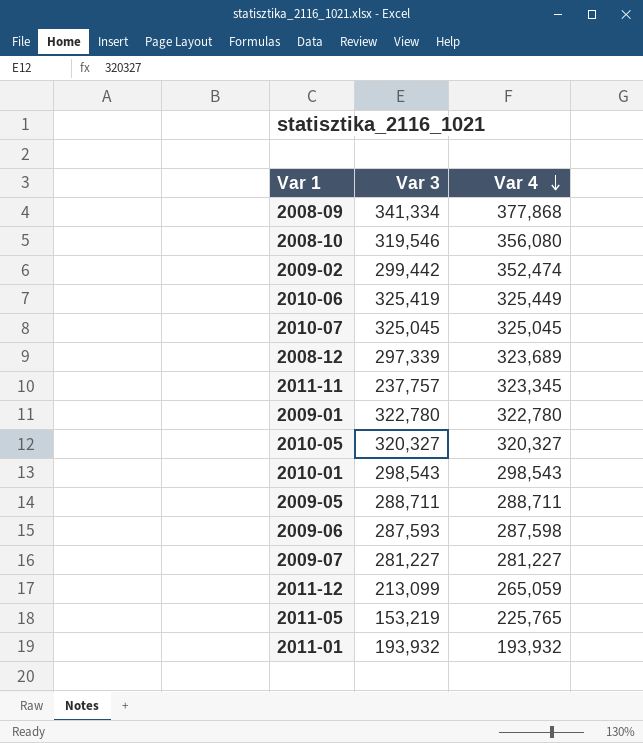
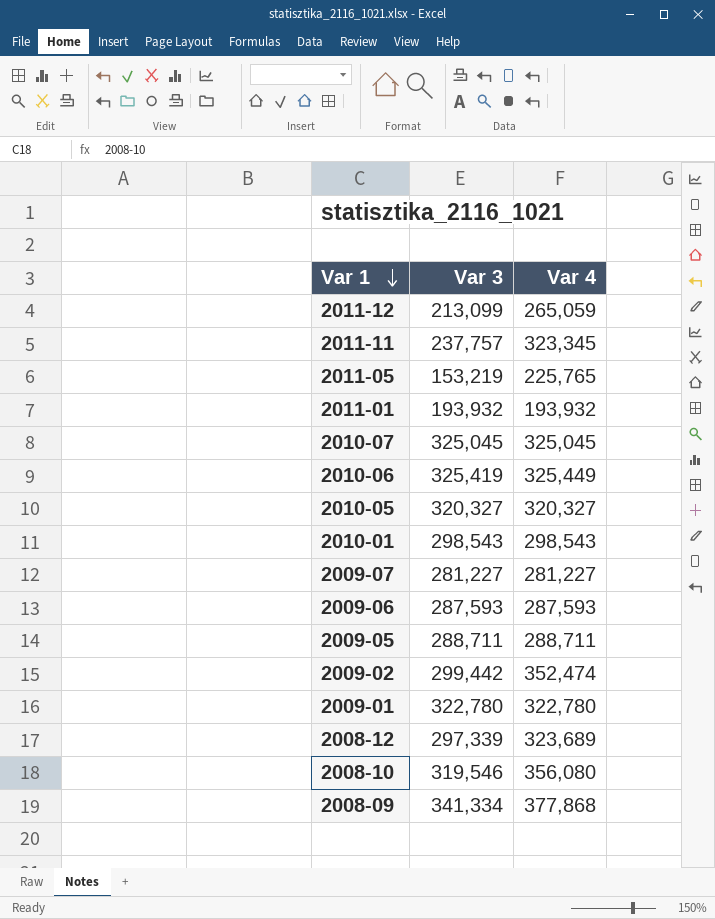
row order: Var 4 descending -> Var 1 descending
2009-06 | Var 4: 287,598 -> 287,593

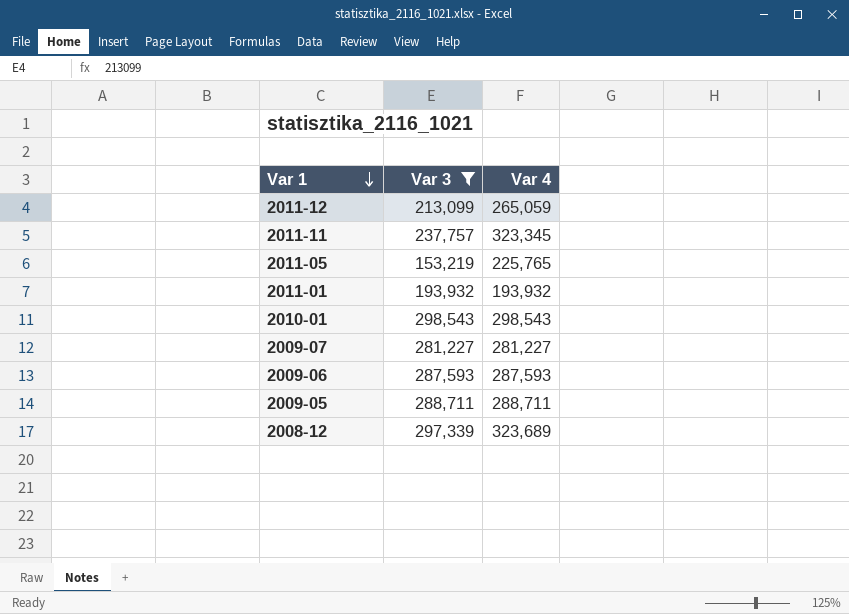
filter: none -> Var 3 <= 298,543

